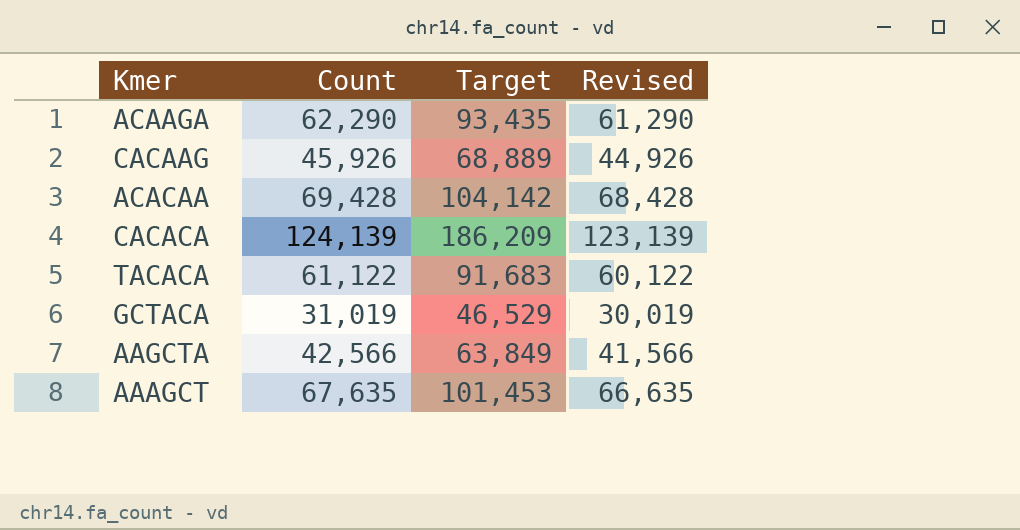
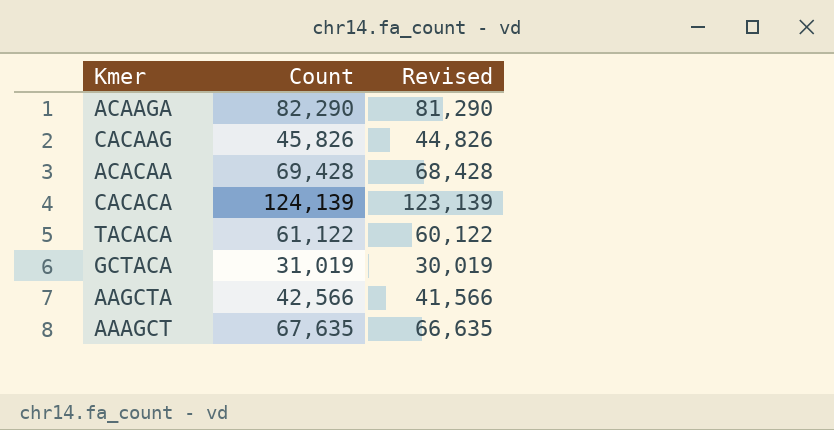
column Target | formula: [Count] * 1.5 -> none
ACAAGA | Count: 62,290 -> 82,290
ACAAGA | Revised: 61,290 -> 81,290
CACAAG | Count: 45,926 -> 45,826
CACAAG | Revised: 44,926 -> 44,826

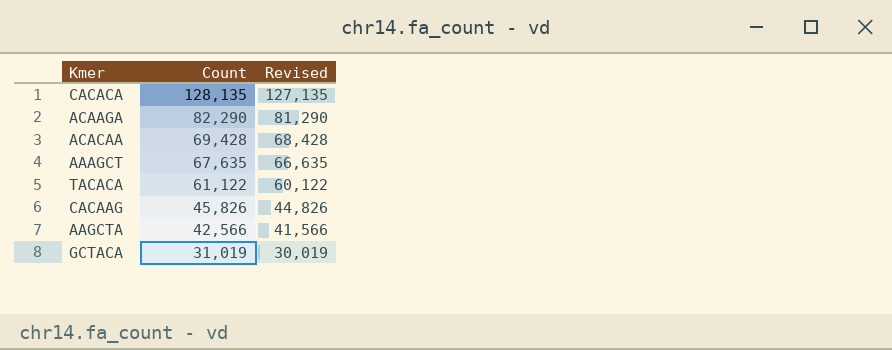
row order: none -> Count descending
CACACA | Count: 124,139 -> 128,135
CACACA | Revised: 123,139 -> 127,135

